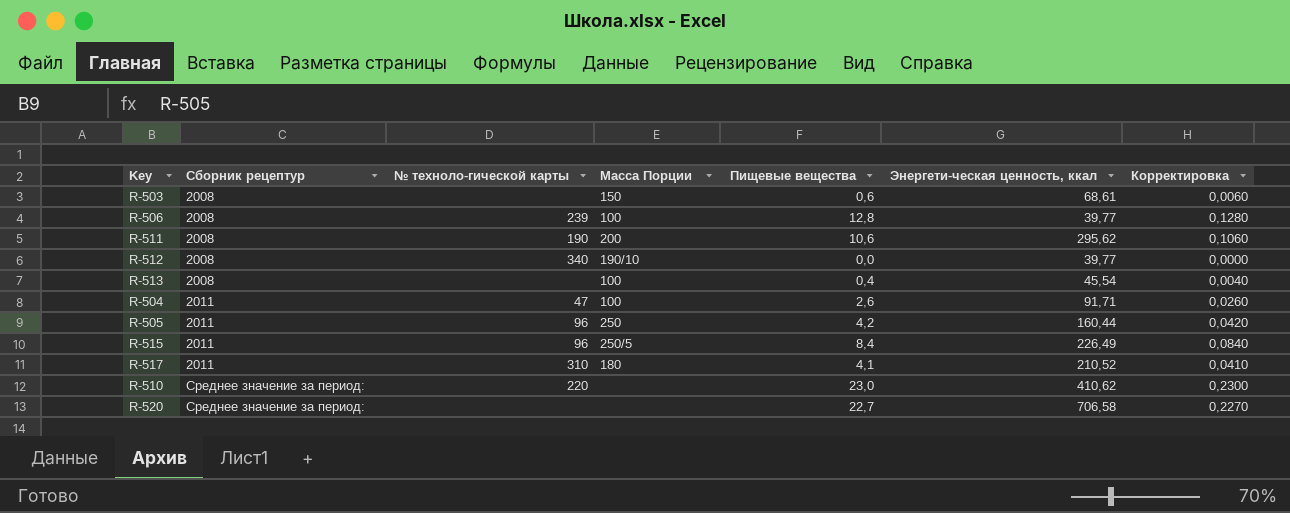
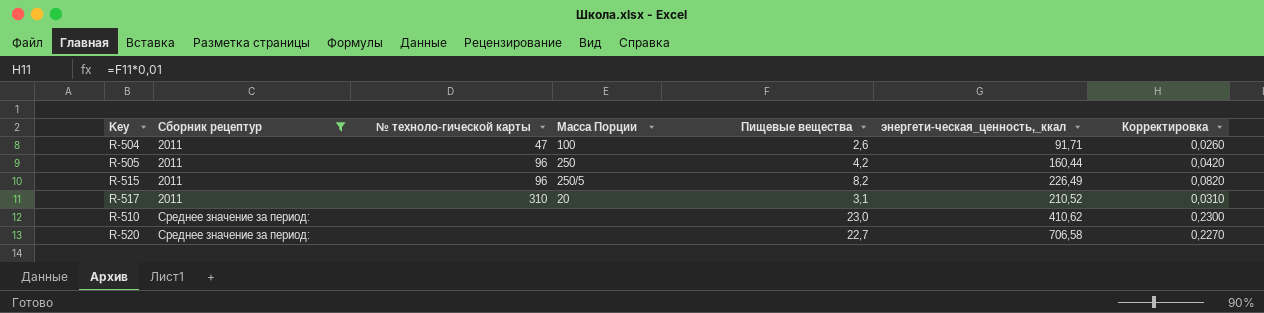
filter: none -> Сборник рецептур != 2008
column name: Энергети-ческая ценность, ккал -> энергети-ческая_ценность,_ккал
R-515 | Пищевые вещества: 8,4 -> 8,2
R-515 | Корректировка: 0,0840 -> 0,0820
R-517 | Масса Порции: 180 -> 20
R-517 | Пищевые вещества: 4,1 -> 3,1
R-517 | Корректировка: 0,0410 -> 0,0310
R-510 | № техноло-гической карты: 220 -> none

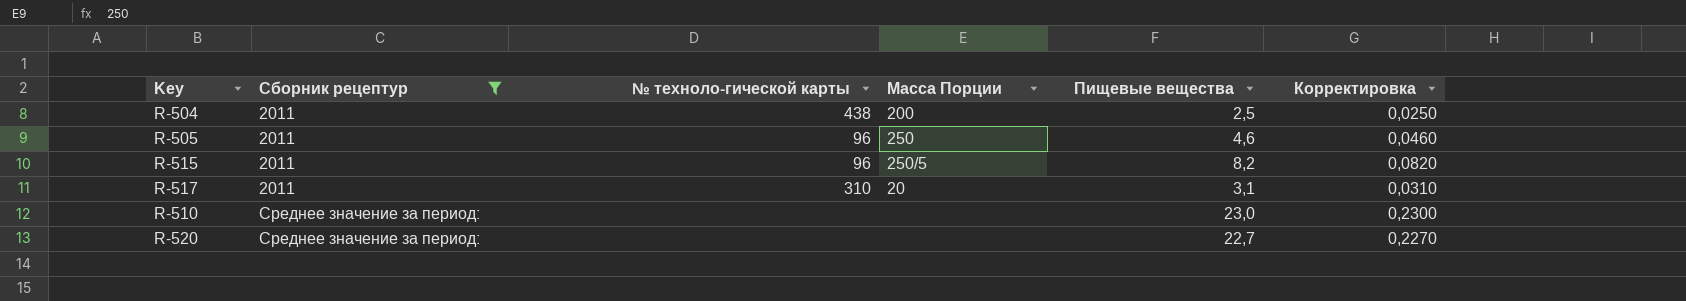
column энергети-ческая_ценность,_ккал | position: 6 -> none
R-504 | № техноло-гической карты: 47 -> 438
R-504 | Масса Порции: 100 -> 200
R-504 | Пищевые вещества: 2,6 -> 2,5
R-504 | Корректировка: 0,0260 -> 0,0250
R-505 | Пищевые вещества: 4,2 -> 4,6
R-505 | Корректировка: 0,0420 -> 0,0460

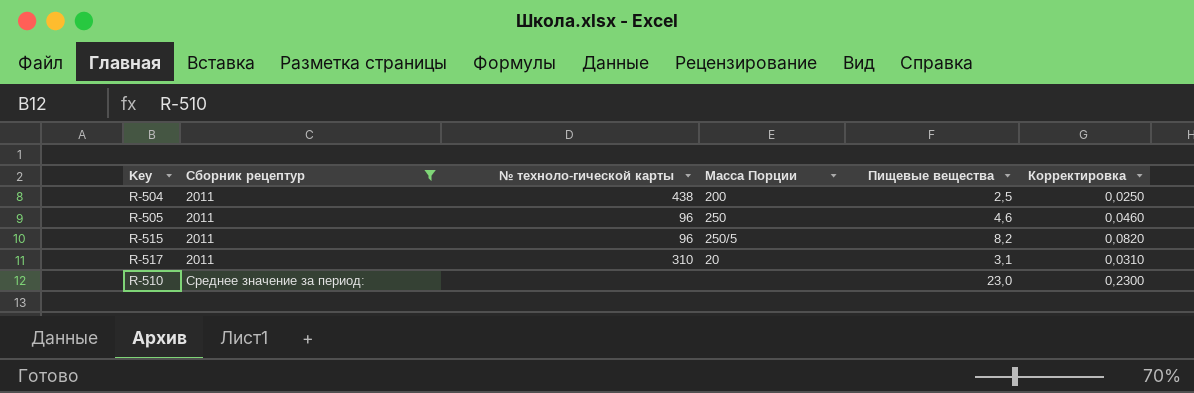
row R-520: Среднее значение за период: | none | none | 22,7 | 0,2270 -> none

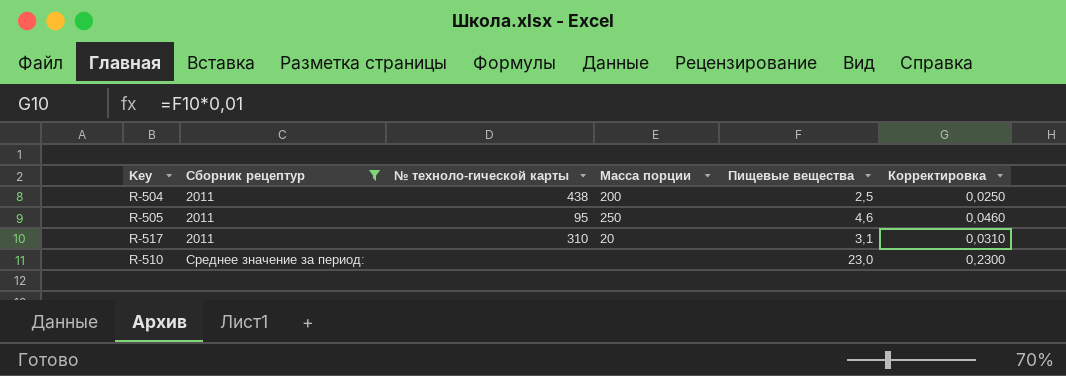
column name: Масса Порции -> Масса порции
row R-515: 2011 | 96 | 250/5 | 8,2 | 0,0820 -> none
R-505 | № техноло-гической карты: 96 -> 95

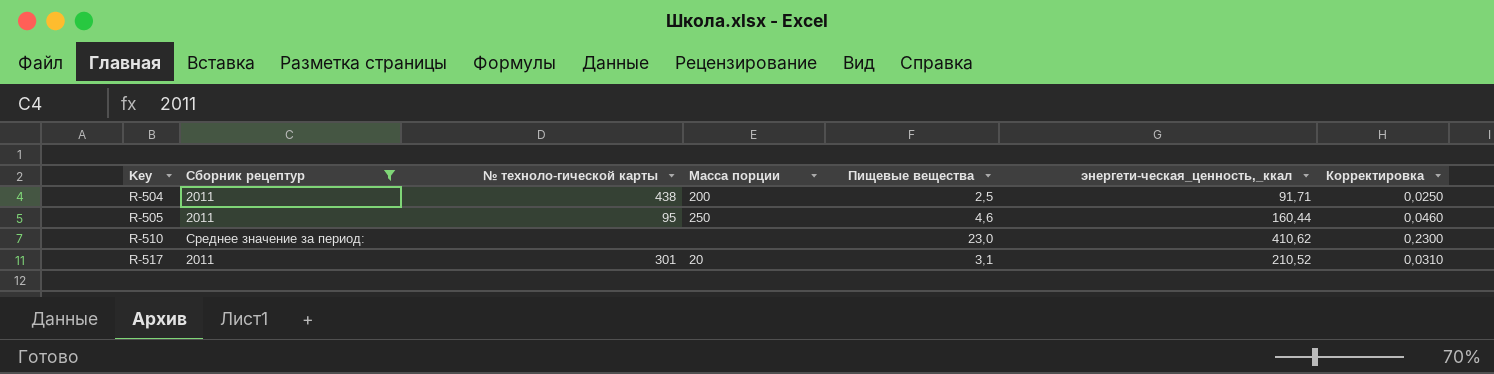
row order: Сборник рецептур ascending -> Key ascending
column энергети-ческая_ценность,_ккал | position: none -> 6
R-517 | № техноло-гической карты: 310 -> 301

